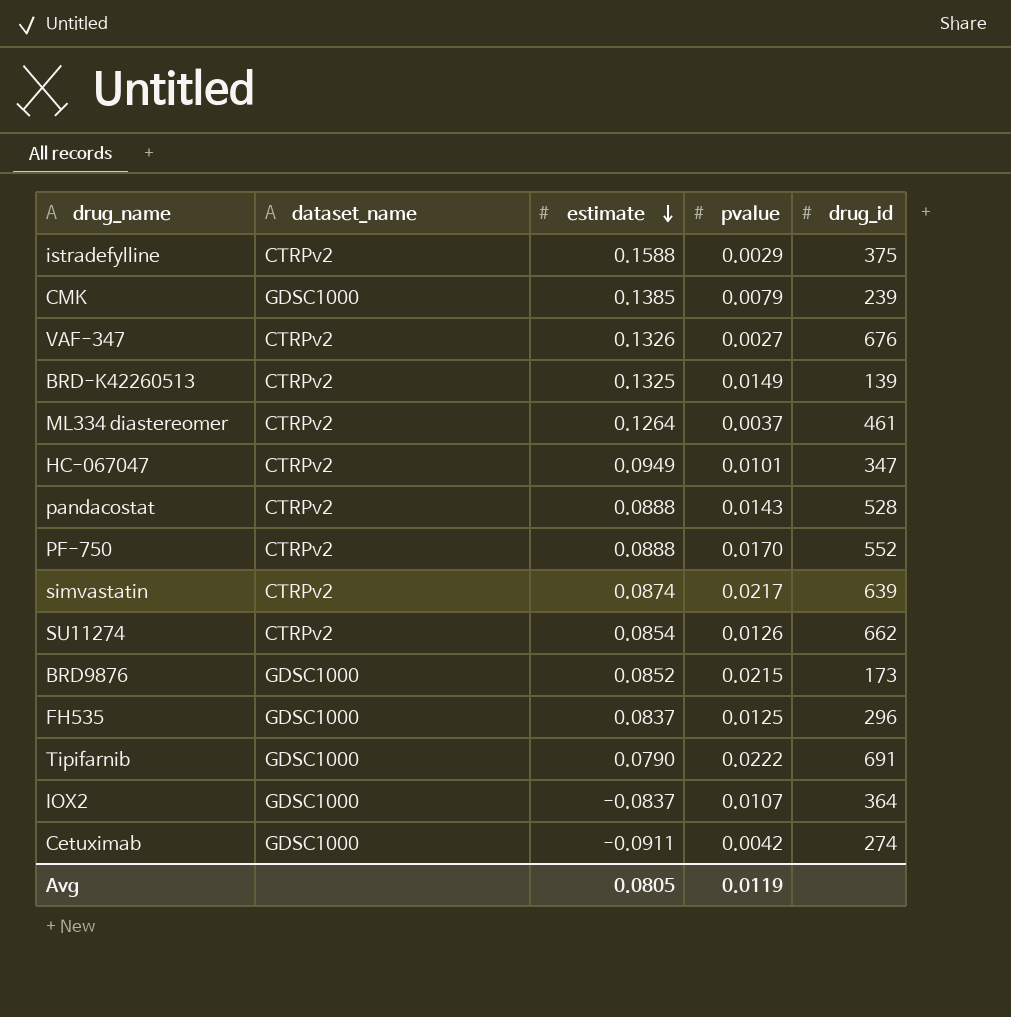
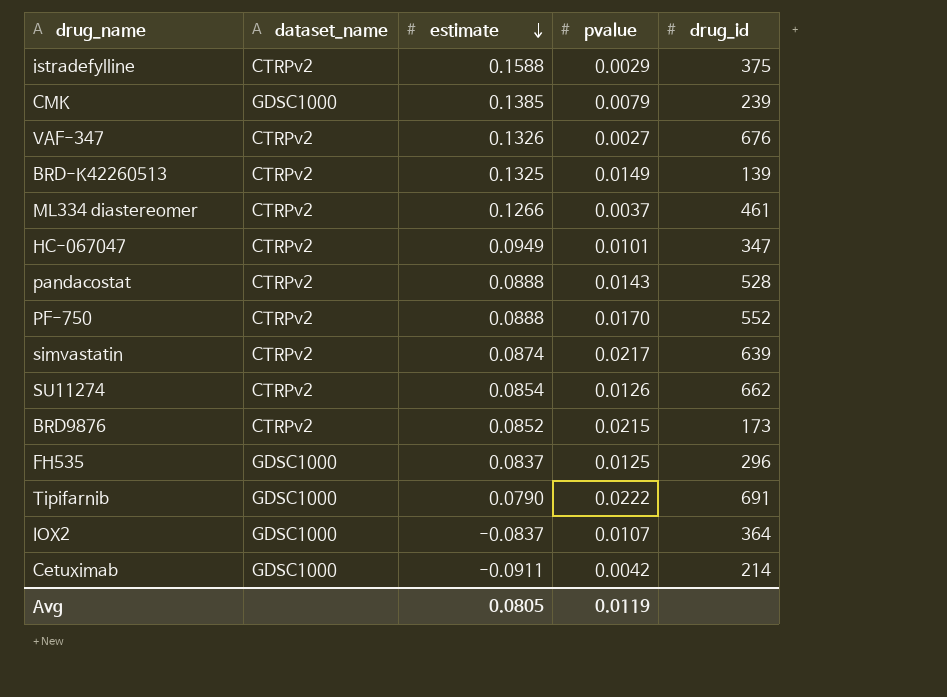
ML334 diastereomer | estimate: 0.1264 -> 0.1266
BRD9876 | dataset_name: GDSC1000 -> CTRPv2
Cetuximab | drug_id: 274 -> 214

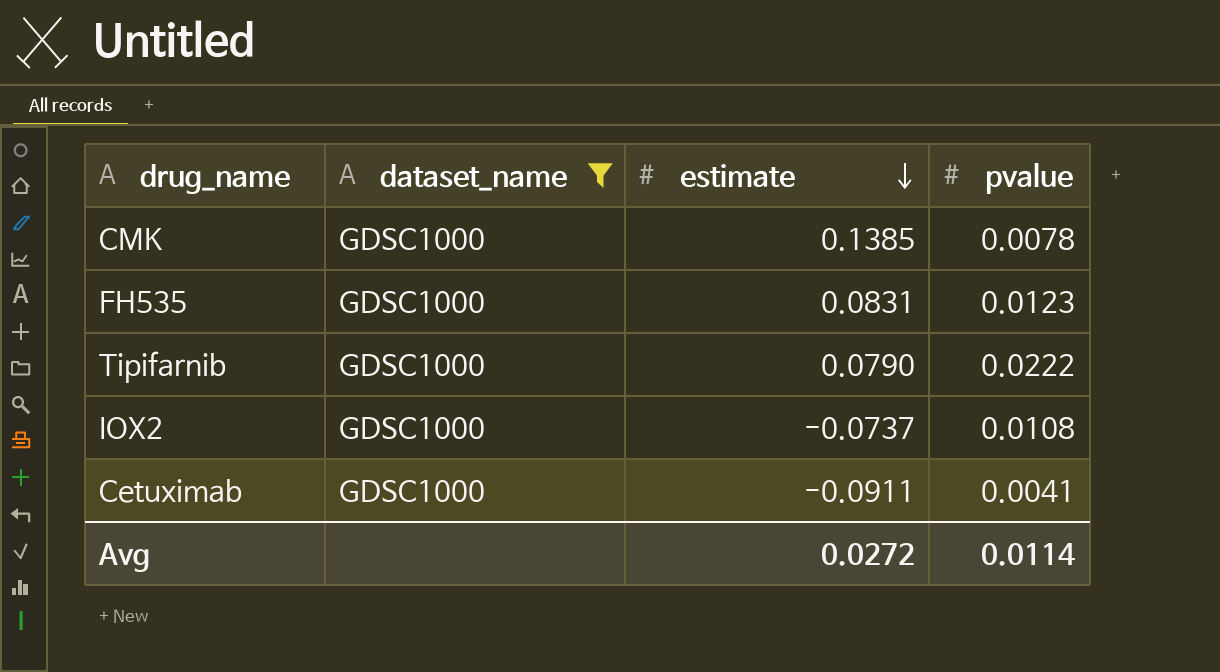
filter: none -> dataset_name = GDSC1000
column drug_id | position: 5 -> none
CMK | pvalue: 0.0079 -> 0.0078
FH535 | estimate: 0.0837 -> 0.0831
FH535 | pvalue: 0.0125 -> 0.0123
IOX2 | estimate: -0.0837 -> -0.0737
IOX2 | pvalue: 0.0107 -> 0.0108
Cetuximab | pvalue: 0.0042 -> 0.0041
Avg | estimate: 0.0805 -> 0.0272
Avg | pvalue: 0.0119 -> 0.0114

